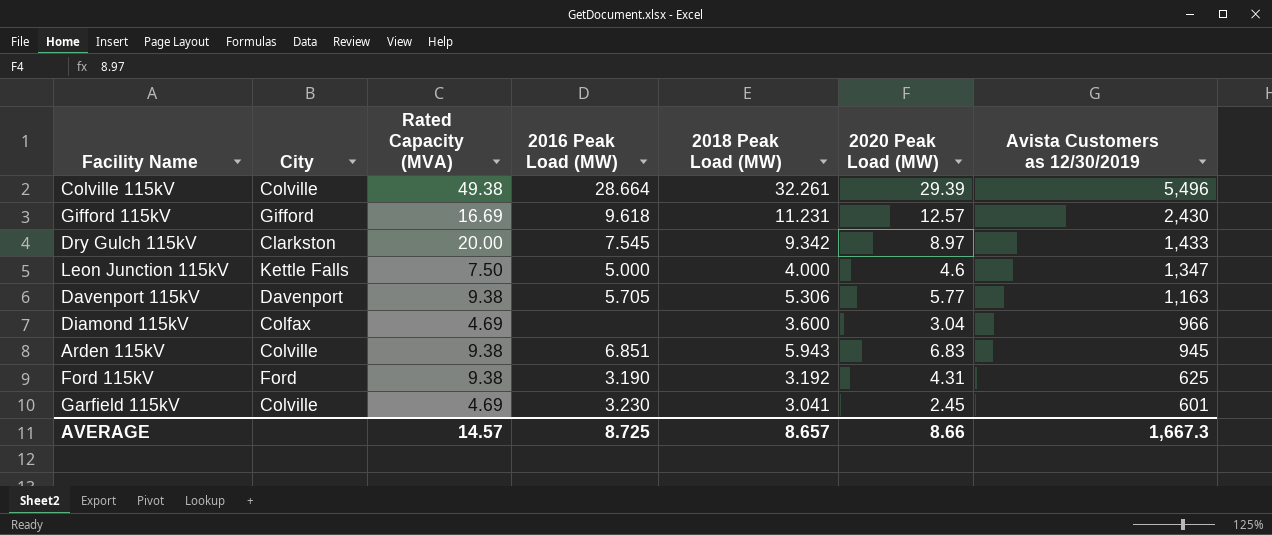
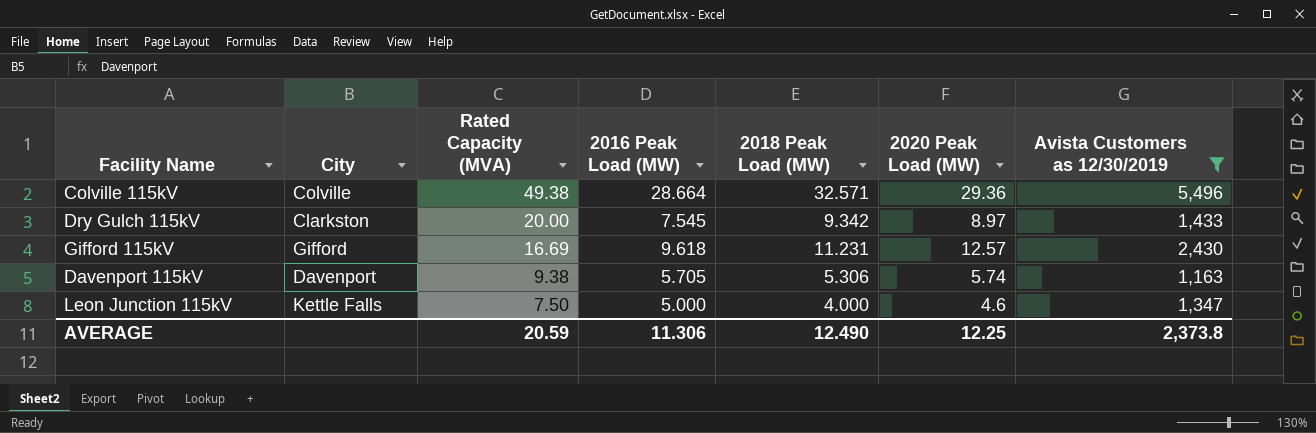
filter: none -> Avista Customers as 12/30/2019 >= 1,163
row order: Avista Customers as 12/30/2019 descending -> Rated Capacity (MVA) descending
Colville 115kV | 2018 Peak Load (MW): 32.261 -> 32.571
Colville 115kV | 2020 Peak Load (MW): 29.39 -> 29.36
Davenport 115kV | 2020 Peak Load (MW): 5.77 -> 5.74
AVERAGE | Rated Capacity (MVA): 14.57 -> 20.59
AVERAGE | 2016 Peak Load (MW): 8.725 -> 11.306
AVERAGE | 2018 Peak Load (MW): 8.657 -> 12.490
AVERAGE | 2020 Peak Load (MW): 8.66 -> 12.25
AVERAGE | Avista Customers as 12/30/2019: 1,667.3 -> 2,373.8

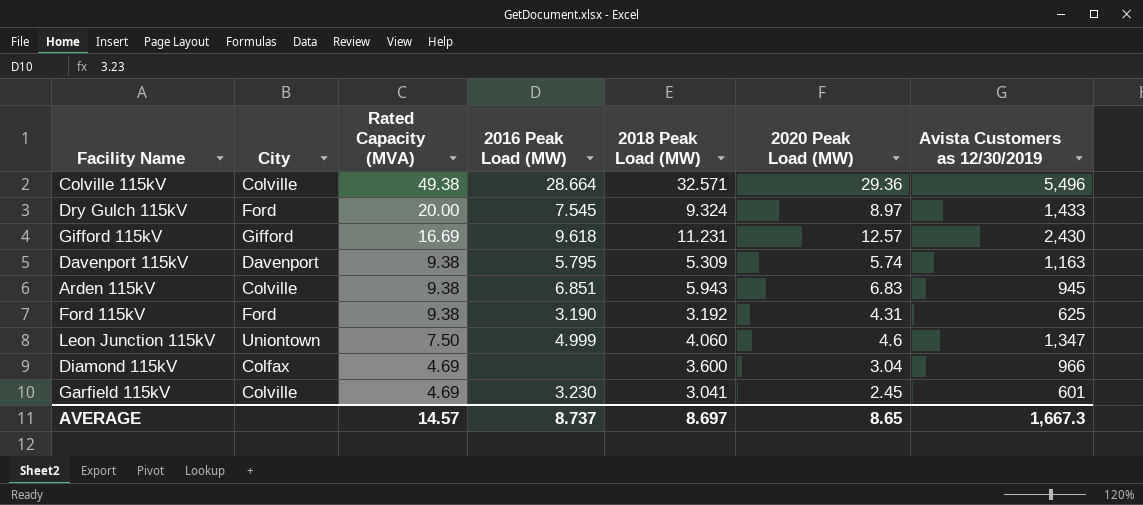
filter: Avista Customers as 12/30/2019 >= 1,163 -> none
Dry Gulch 115kV | City: Clarkston -> Ford
Dry Gulch 115kV | 2018 Peak Load (MW): 9.342 -> 9.324
Davenport 115kV | 2016 Peak Load (MW): 5.705 -> 5.795
Davenport 115kV | 2018 Peak Load (MW): 5.306 -> 5.309
Leon Junction 115kV | City: Kettle Falls -> Uniontown
Leon Junction 115kV | 2016 Peak Load (MW): 5.000 -> 4.999
Leon Junction 115kV | 2018 Peak Load (MW): 4.000 -> 4.060
AVERAGE | Rated Capacity (MVA): 20.59 -> 14.57
AVERAGE | 2016 Peak Load (MW): 11.306 -> 8.737
AVERAGE | 2018 Peak Load (MW): 12.490 -> 8.697
AVERAGE | 2020 Peak Load (MW): 12.25 -> 8.65
AVERAGE | Avista Customers as 12/30/2019: 2,373.8 -> 1,667.3

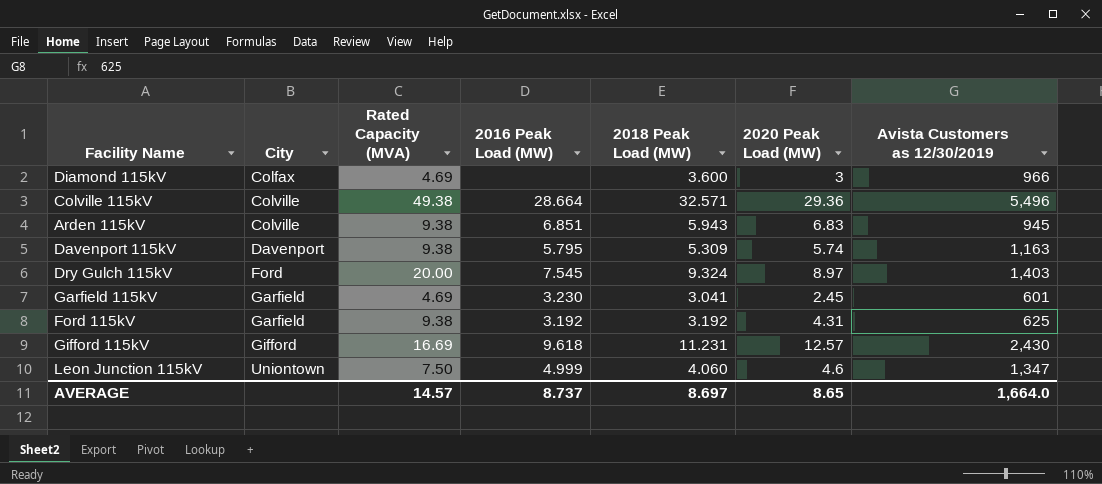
row order: Rated Capacity (MVA) descending -> City ascending
Diamond 115kV | 2020 Peak Load (MW): 3.04 -> 3
Dry Gulch 115kV | Avista Customers as 12/30/2019: 1,433 -> 1,403
Garfield 115kV | City: Colville -> Garfield
Ford 115kV | City: Ford -> Garfield
Ford 115kV | 2016 Peak Load (MW): 3.190 -> 3.192
AVERAGE | Avista Customers as 12/30/2019: 1,667.3 -> 1,664.0

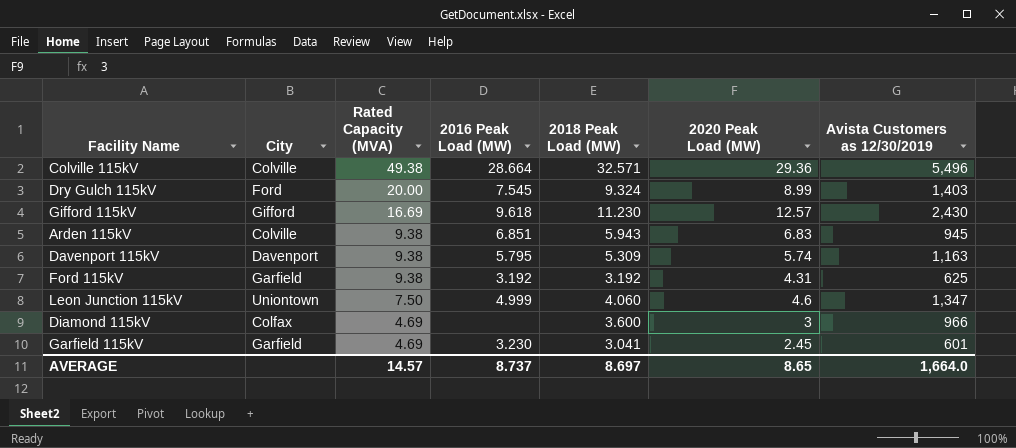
row order: City ascending -> Rated Capacity (MVA) descending
Dry Gulch 115kV | 2020 Peak Load (MW): 8.97 -> 8.99
Gifford 115kV | 2018 Peak Load (MW): 11.231 -> 11.230

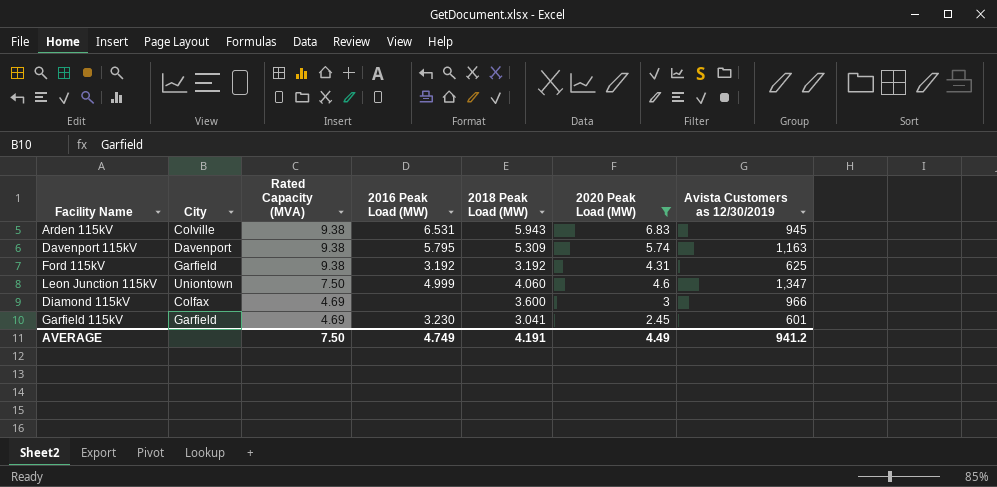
filter: none -> 2020 Peak Load (MW) <= 6.83
Arden 115kV | 2016 Peak Load (MW): 6.851 -> 6.531
AVERAGE | Rated Capacity (MVA): 14.57 -> 7.50
AVERAGE | 2016 Peak Load (MW): 8.737 -> 4.749
AVERAGE | 2018 Peak Load (MW): 8.697 -> 4.191
AVERAGE | 2020 Peak Load (MW): 8.65 -> 4.49
AVERAGE | Avista Customers as 12/30/2019: 1,664.0 -> 941.2

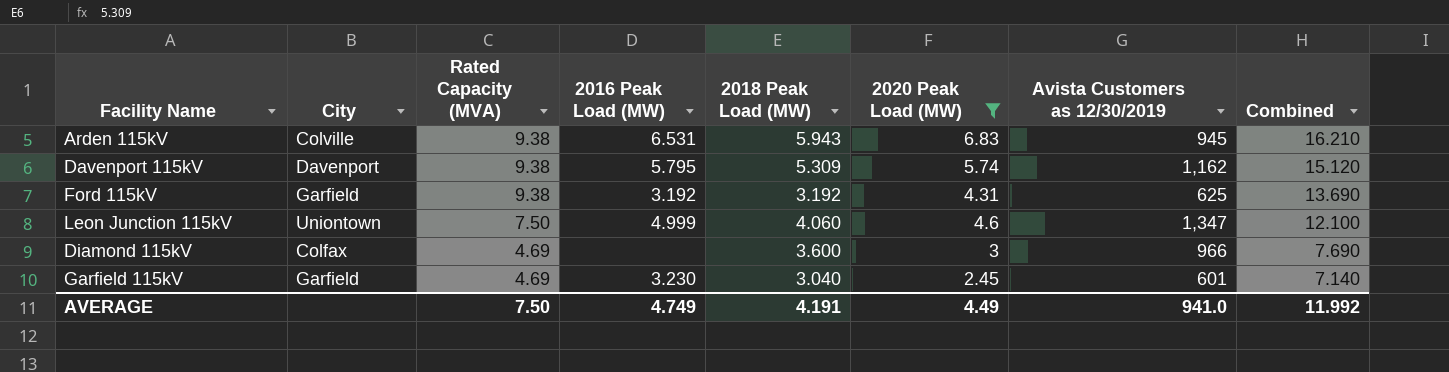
column Combined | formula: none -> [Rated Capacity (MVA)] + [2020 Peak Load (MW)]
Davenport 115kV | Avista Customers as 12/30/2019: 1,163 -> 1,162
Garfield 115kV | 2018 Peak Load (MW): 3.041 -> 3.040
AVERAGE | Avista Customers as 12/30/2019: 941.2 -> 941.0

